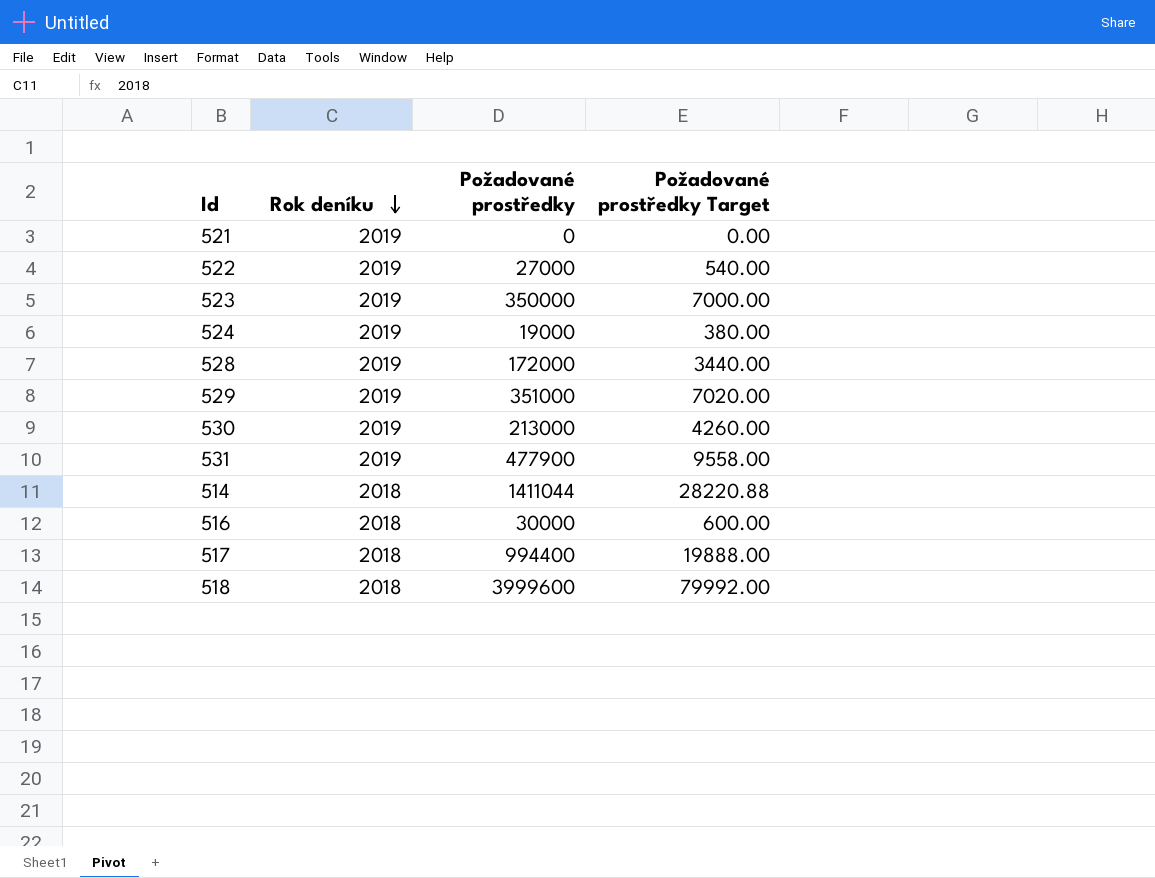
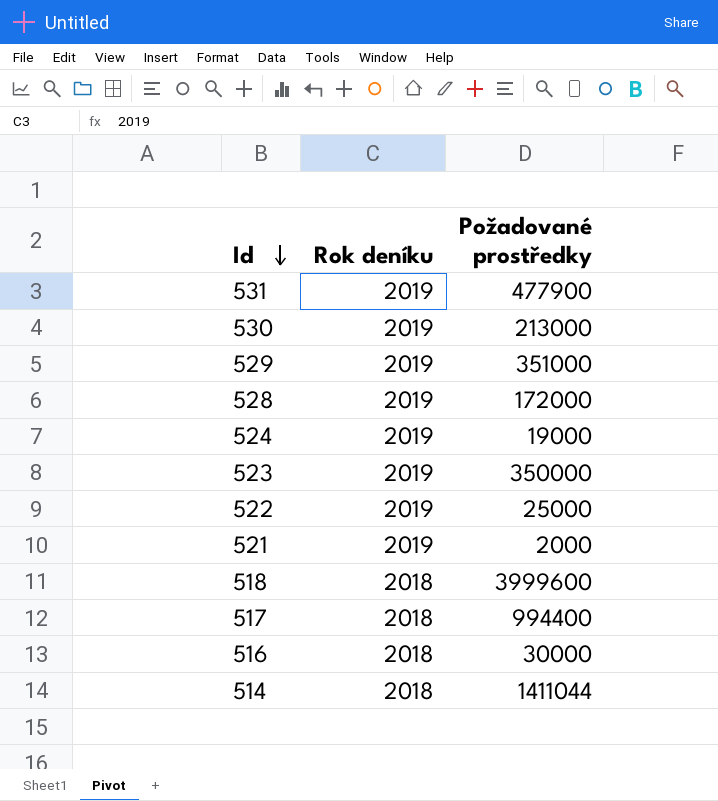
row order: Rok deníku descending -> Id descending
column Požadované prostředky Target | formula: [Požadované prostředky] * 0.02 -> none
522 | Požadované prostředky: 27000 -> 25000
521 | Požadované prostředky: 0 -> 2000

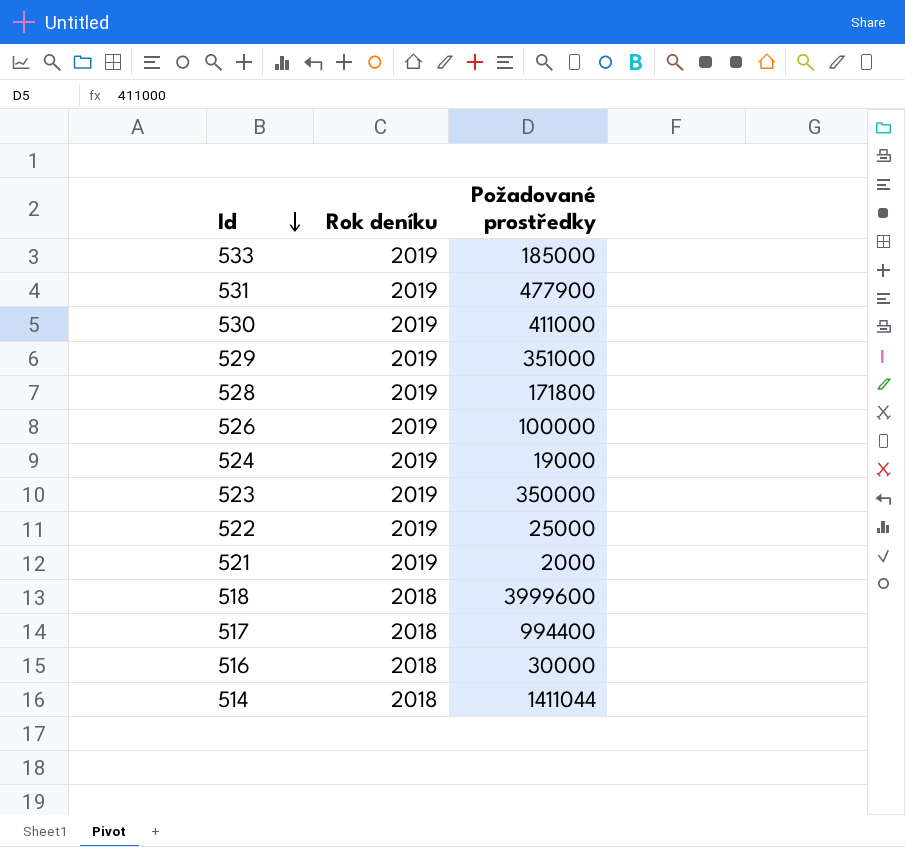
row 533: none -> 2019 | 185000
530 | Požadované prostředky: 213000 -> 411000
528 | Požadované prostředky: 172000 -> 171800
row 526: none -> 2019 | 100000

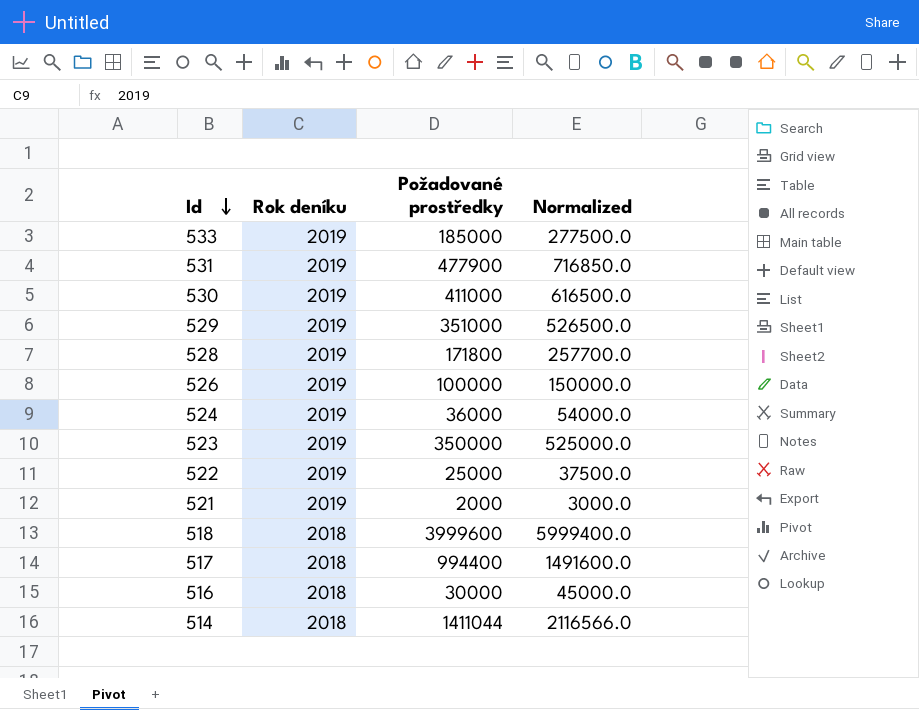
column Normalized | formula: none -> [Požadované prostředky] * 1.5
524 | Požadované prostředky: 19000 -> 36000

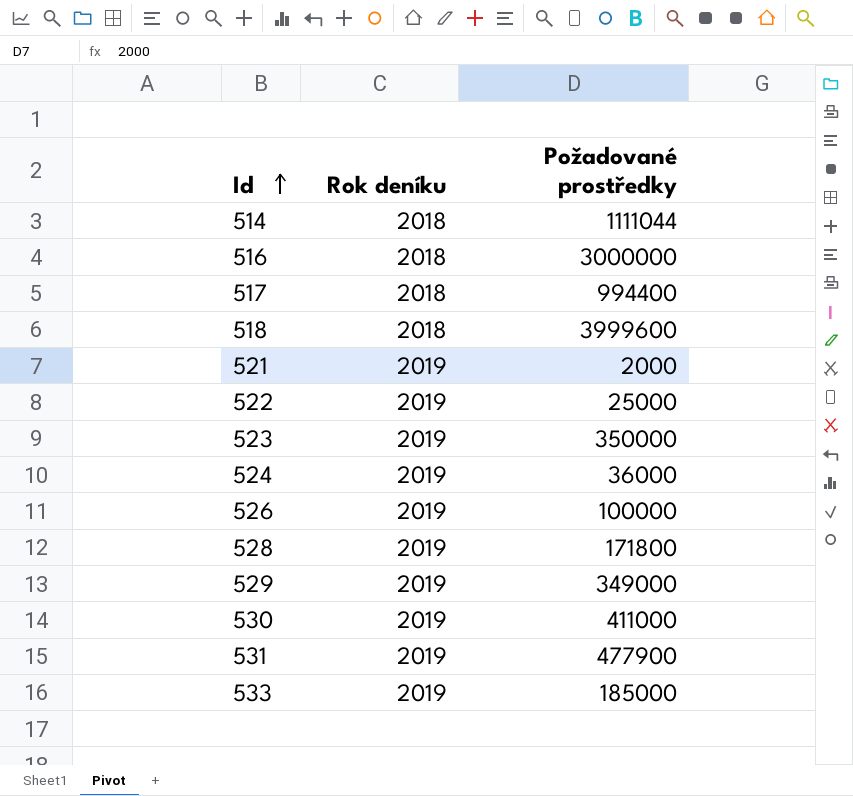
row order: Id descending -> Id ascending
column Normalized | formula: [Požadované prostředky] * 1.5 -> none
514 | Požadované prostředky: 1411044 -> 1111044
516 | Požadované prostředky: 30000 -> 3000000
529 | Požadované prostředky: 351000 -> 349000

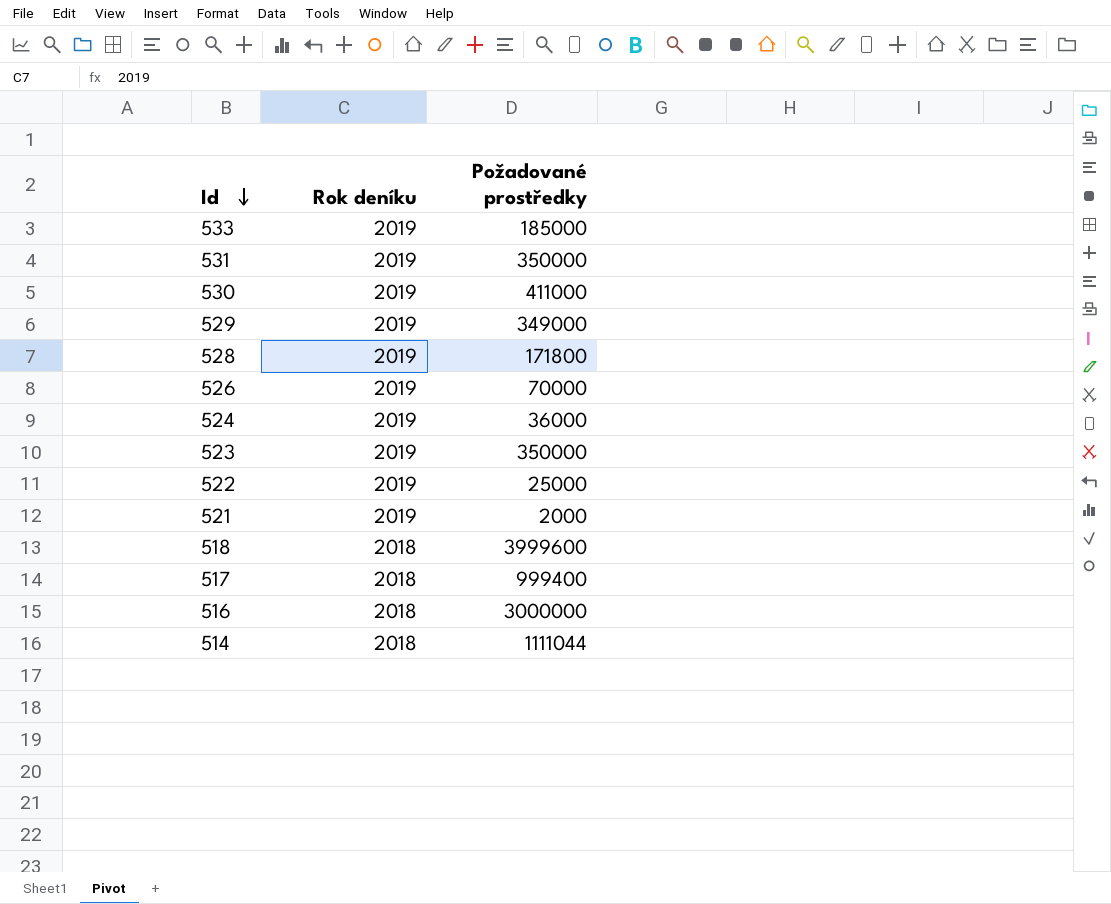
row order: Id ascending -> Id descending
531 | Požadované prostředky: 477900 -> 350000
526 | Požadované prostředky: 100000 -> 70000
517 | Požadované prostředky: 994400 -> 999400

